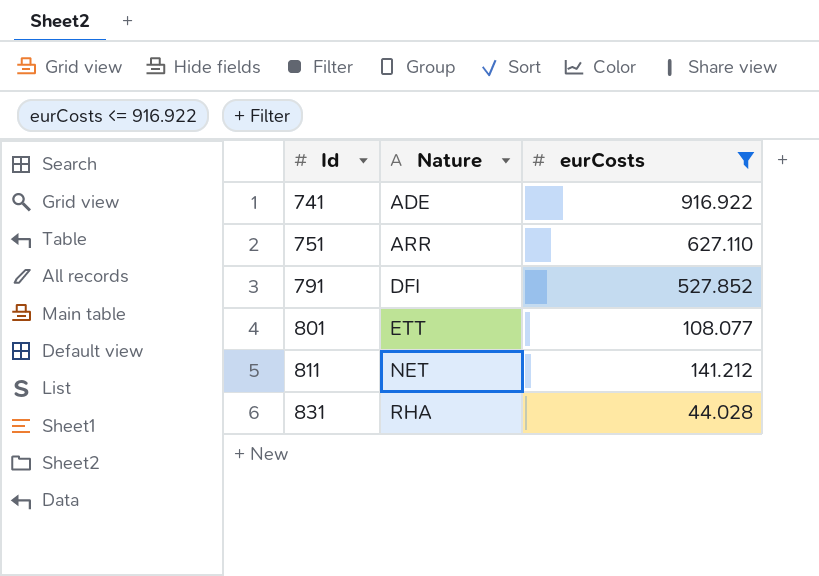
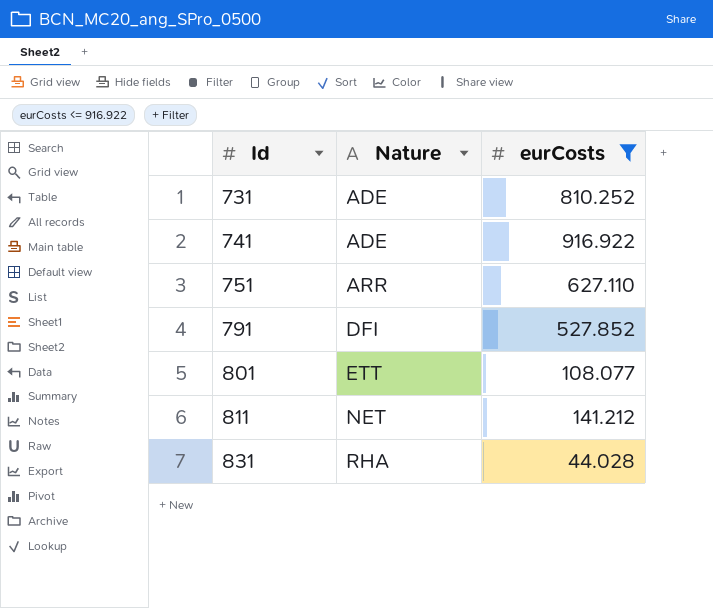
row 731: none -> ADE | 810.252

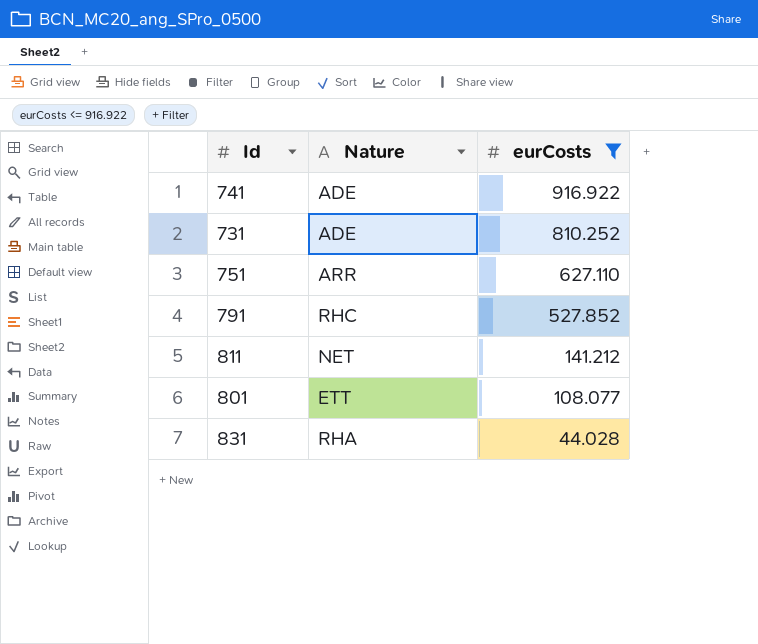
row order: Id ascending -> eurCosts descending
791 | Nature: DFI -> RHC

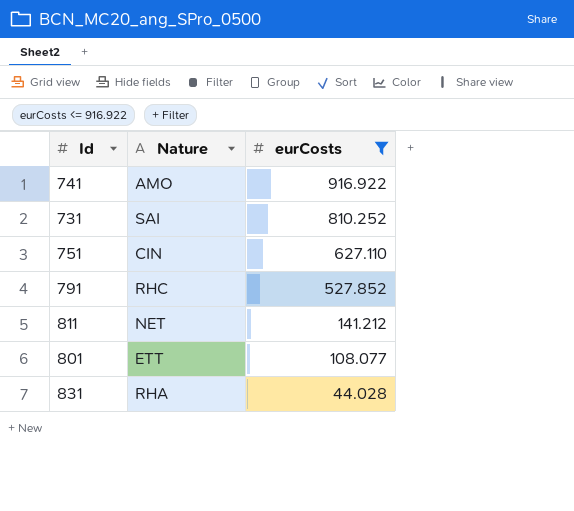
741 | Nature: ADE -> AMO
731 | Nature: ADE -> SAI
751 | Nature: ARR -> CIN

